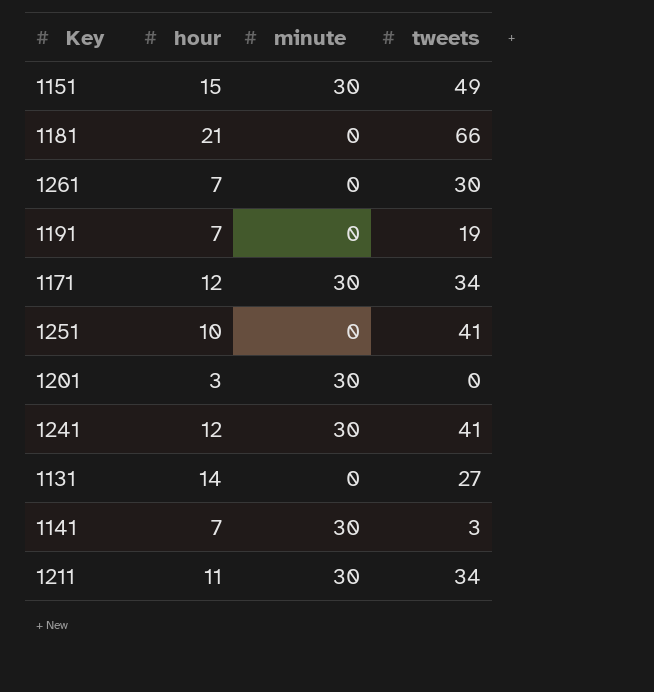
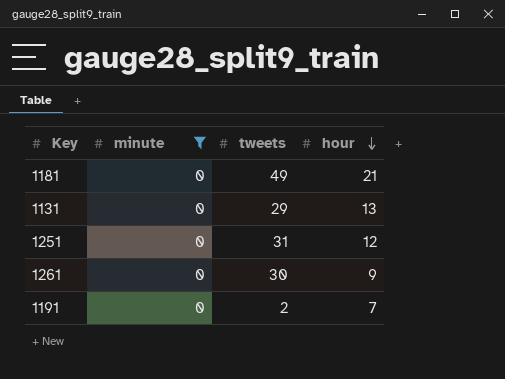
filter: none -> minute = 0
row order: none -> hour descending
column hour | position: 2 -> 4
1181 | tweets: 66 -> 49
1131 | tweets: 27 -> 29
1131 | hour: 14 -> 13
1251 | tweets: 41 -> 31
1251 | hour: 10 -> 12
1261 | hour: 7 -> 9
1191 | tweets: 19 -> 2

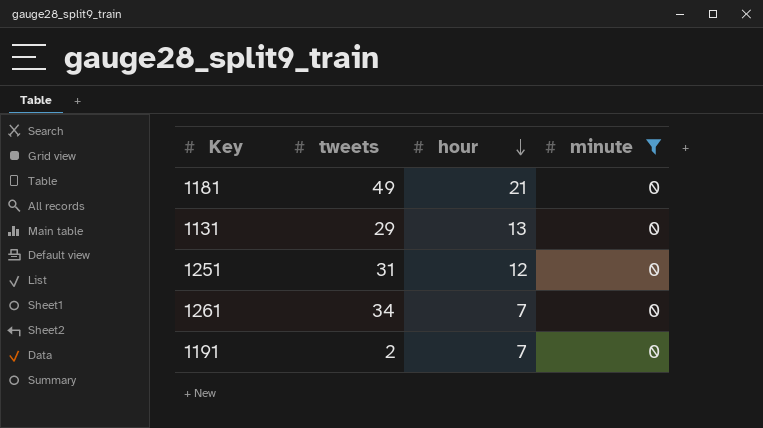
column minute | position: 2 -> 4
1261 | tweets: 30 -> 34
1261 | hour: 9 -> 7

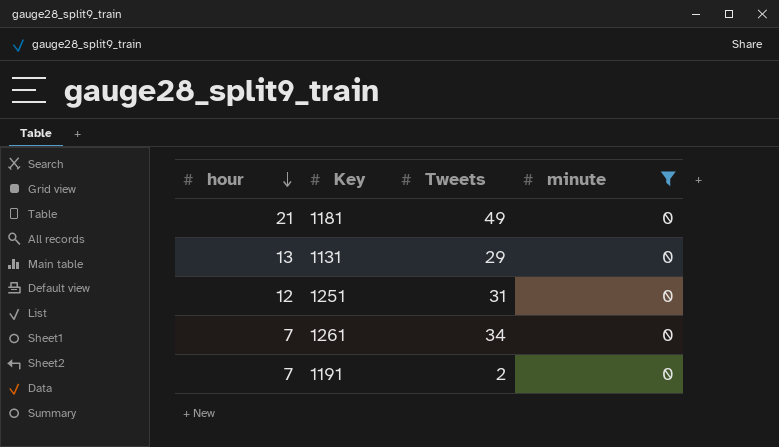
column hour | position: 3 -> 1
column name: tweets -> Tweets

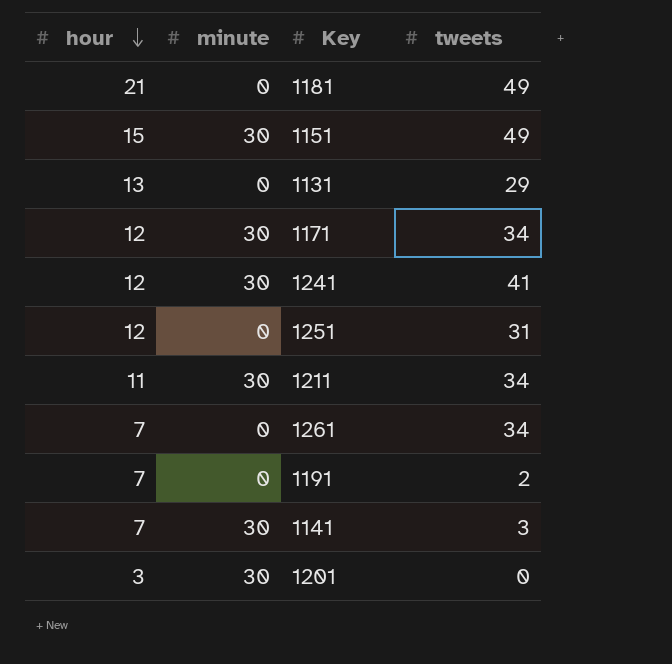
filter: minute = 0 -> none
column minute | position: 4 -> 2
column name: Tweets -> tweets

